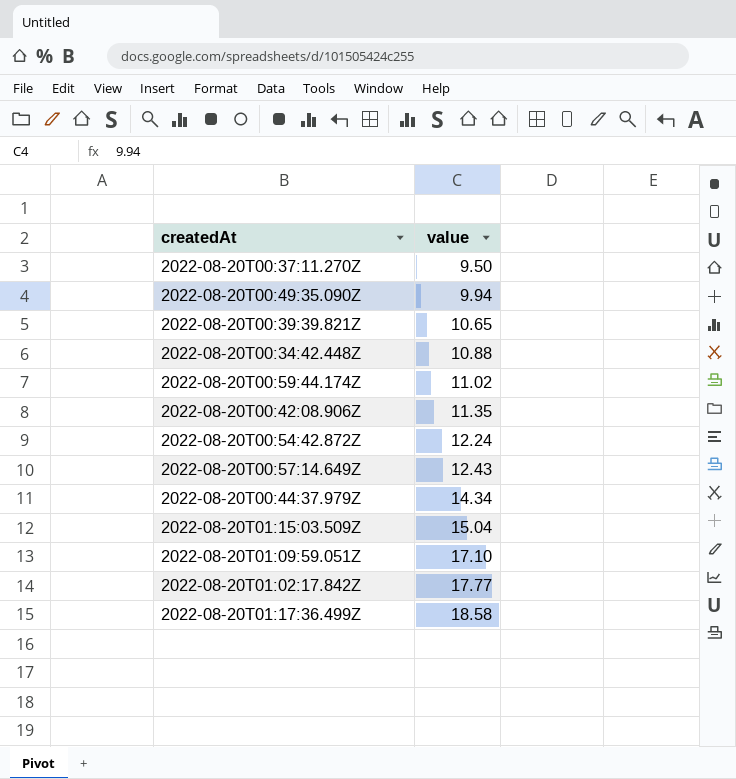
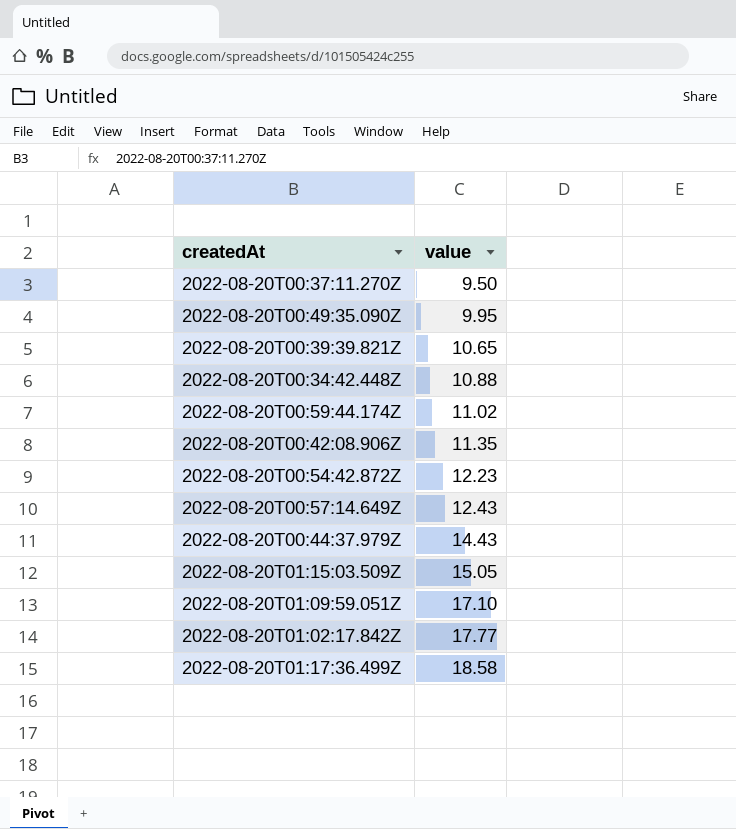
2022-08-20T00:49:35.090Z | value: 9.94 -> 9.95
2022-08-20T00:54:42.872Z | value: 12.24 -> 12.23
2022-08-20T00:44:37.979Z | value: 14.34 -> 14.43
2022-08-20T01:15:03.509Z | value: 15.04 -> 15.05

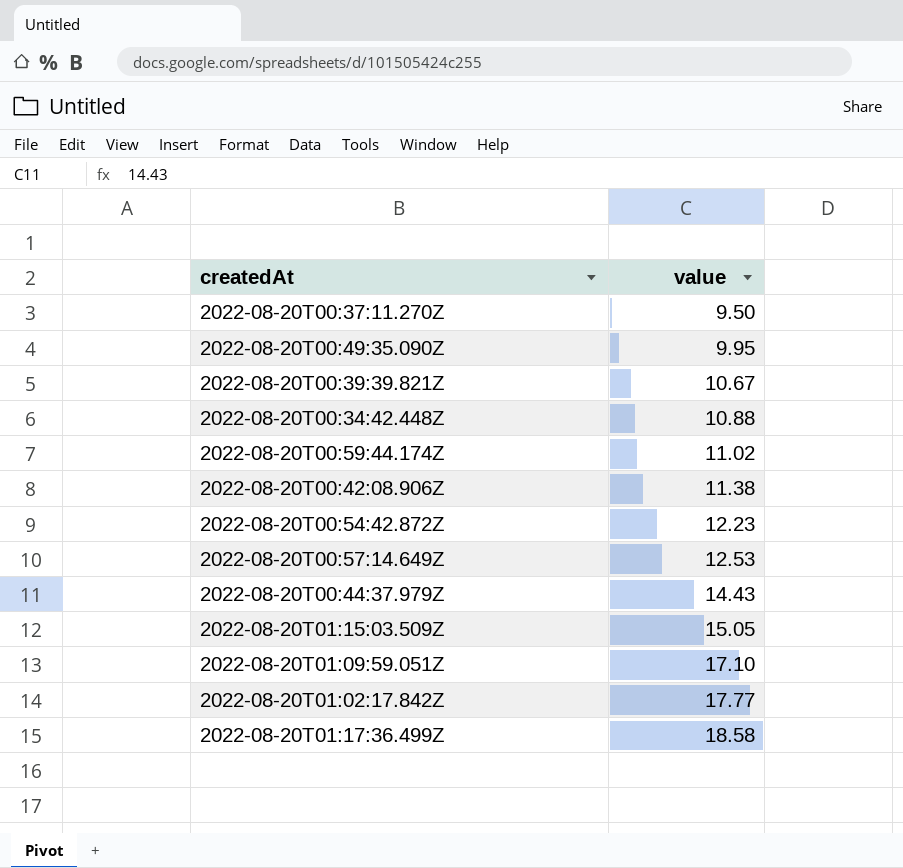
2022-08-20T00:39:39.821Z | value: 10.65 -> 10.67
2022-08-20T00:42:08.906Z | value: 11.35 -> 11.38
2022-08-20T00:57:14.649Z | value: 12.43 -> 12.53

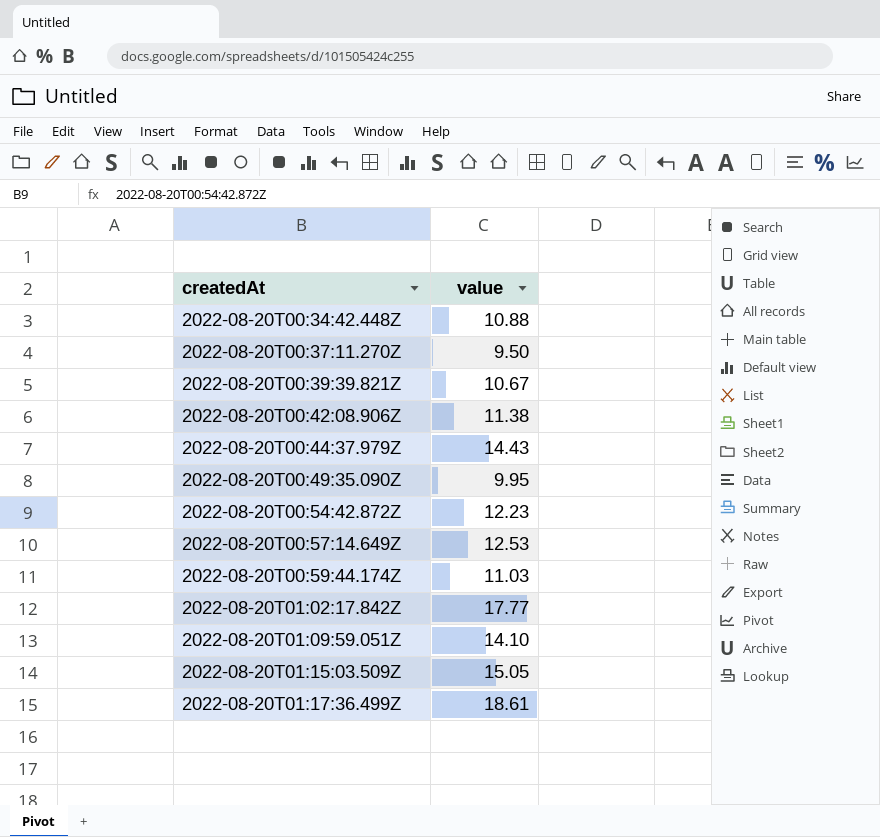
row order: value ascending -> createdAt ascending
2022-08-20T00:59:44.174Z | value: 11.02 -> 11.03
2022-08-20T01:09:59.051Z | value: 17.10 -> 14.10
2022-08-20T01:17:36.499Z | value: 18.58 -> 18.61

